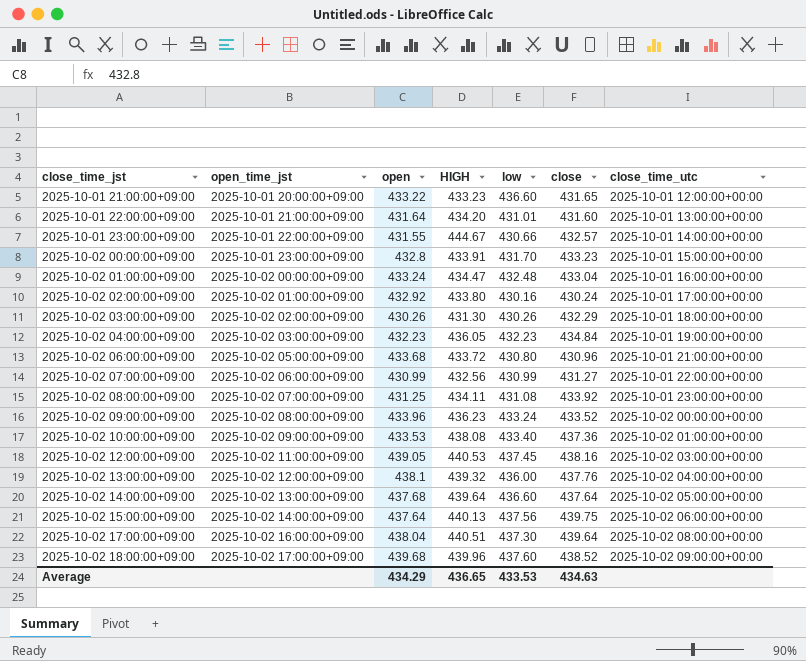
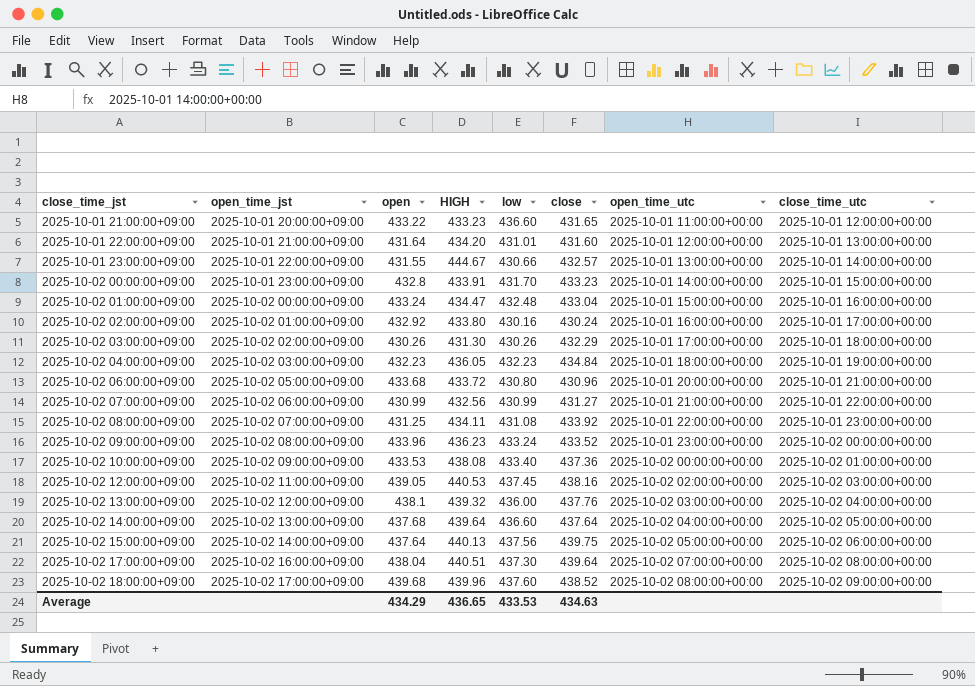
column open_time_utc | position: none -> 7

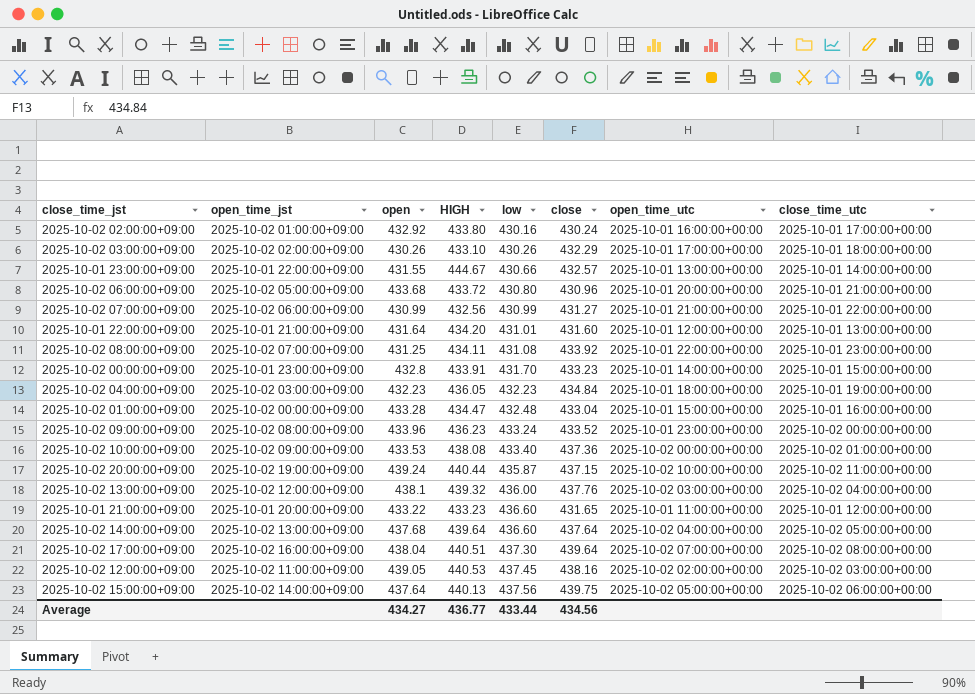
row order: close_time_jst ascending -> low ascending
row 2025-10-02 18:00:00+09:00: 2025-10-02 17:00:00+09:00 | 439.68 | 439.96 | 437.60 | 438.52 | 2025-10-02 08:00:00+00:00 | 2025-10-02 09:00:00+00:00 -> none
2025-10-02 03:00:00+09:00 | HIGH: 431.30 -> 433.10
2025-10-02 01:00:00+09:00 | open: 433.24 -> 433.28
row 2025-10-02 20:00:00+09:00: none -> 2025-10-02 19:00:00+09:00 | 439.24 | 440.44 | 435.87 | 437.15 | 2025-10-02 10:00:00+00:00 | 2025-10-02 11:00:00+00:00
Average | open: 434.29 -> 434.27
Average | HIGH: 436.65 -> 436.77
Average | low: 433.53 -> 433.44
Average | close: 434.63 -> 434.56

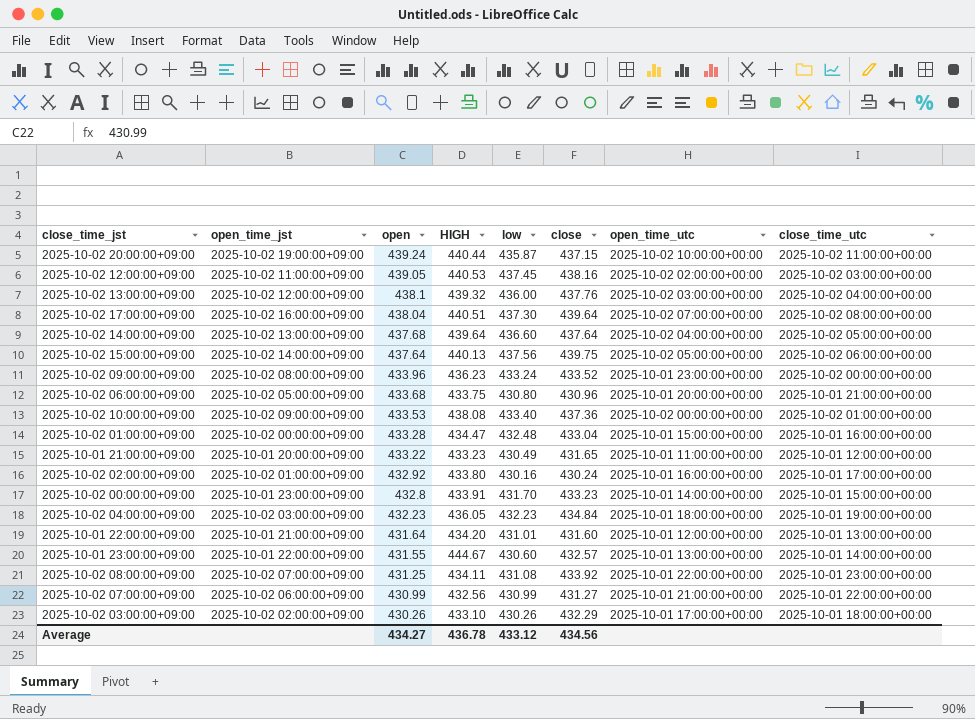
row order: low ascending -> open descending
2025-10-02 06:00:00+09:00 | HIGH: 433.72 -> 433.75
2025-10-01 21:00:00+09:00 | low: 436.60 -> 430.49
2025-10-01 23:00:00+09:00 | low: 430.66 -> 430.60
Average | HIGH: 436.77 -> 436.78
Average | low: 433.44 -> 433.12

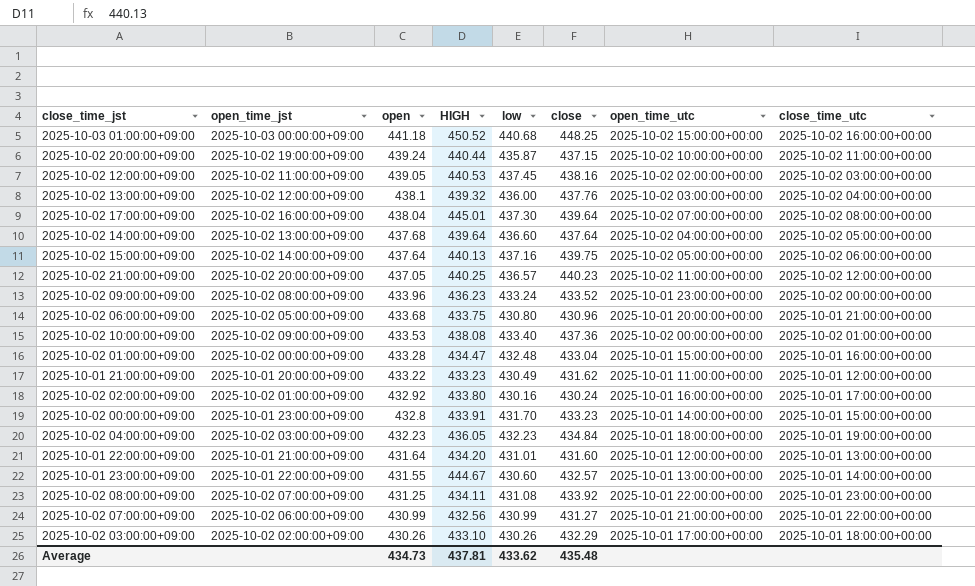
row 2025-10-03 01:00:00+09:00: none -> 2025-10-03 00:00:00+09:00 | 441.18 | 450.52 | 440.68 | 448.25 | 2025-10-02 15:00:00+00:00 | 2025-10-02 16:00:00+00:00
2025-10-02 17:00:00+09:00 | HIGH: 440.51 -> 445.01
2025-10-02 15:00:00+09:00 | low: 437.56 -> 437.16
row 2025-10-02 21:00:00+09:00: none -> 2025-10-02 20:00:00+09:00 | 437.05 | 440.25 | 436.57 | 440.23 | 2025-10-02 11:00:00+00:00 | 2025-10-02 12:00:00+00:00
2025-10-01 21:00:00+09:00 | close: 431.65 -> 431.62
Average | open: 434.27 -> 434.73
Average | HIGH: 436.78 -> 437.81
Average | low: 433.12 -> 433.62
Average | close: 434.56 -> 435.48

